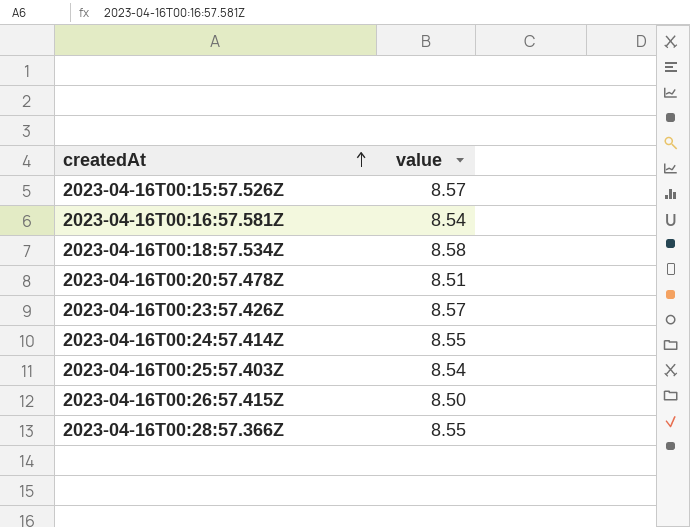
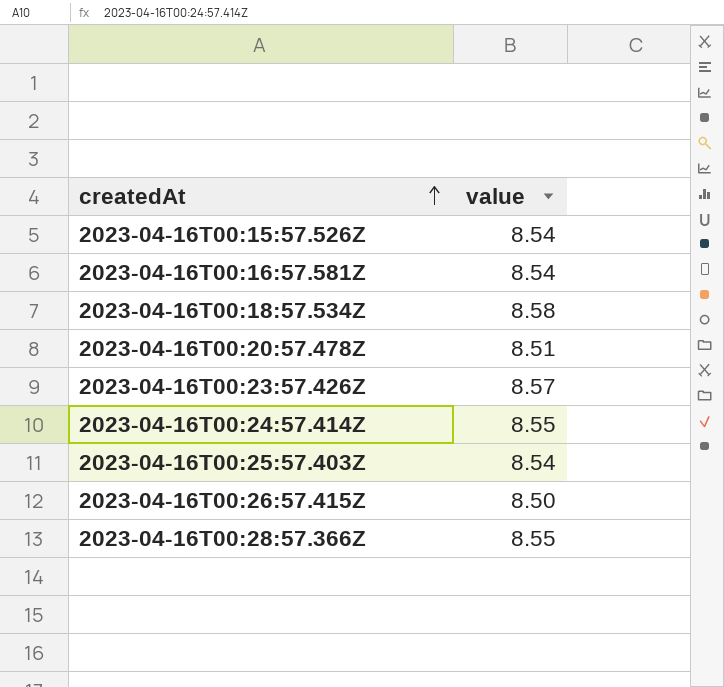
2023-04-16T00:15:57.526Z | value: 8.57 -> 8.54

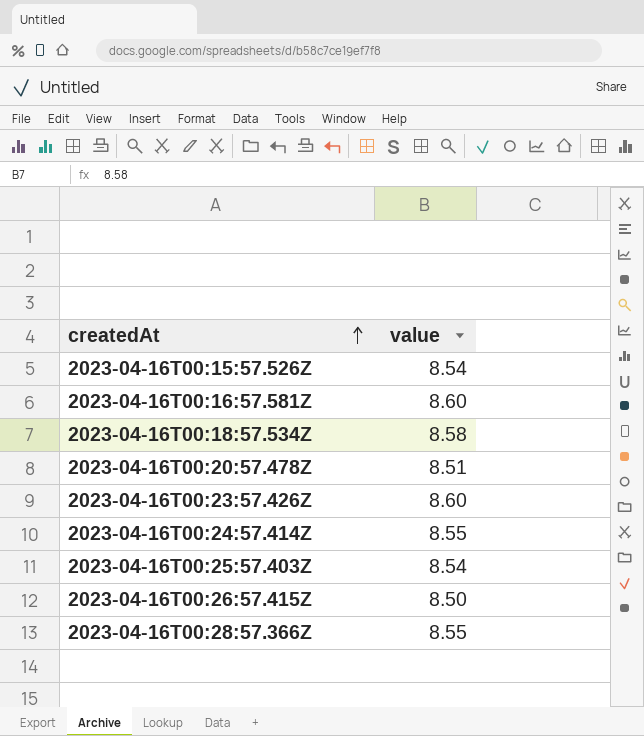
2023-04-16T00:16:57.581Z | value: 8.54 -> 8.60
2023-04-16T00:23:57.426Z | value: 8.57 -> 8.60

